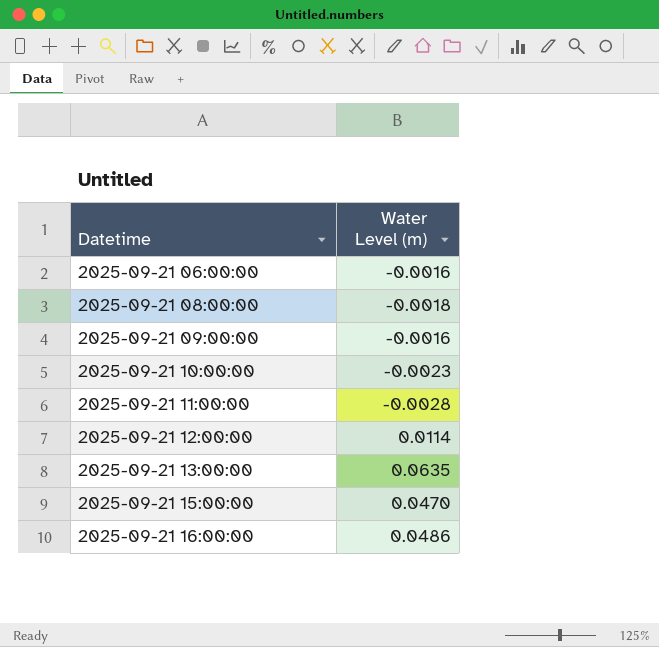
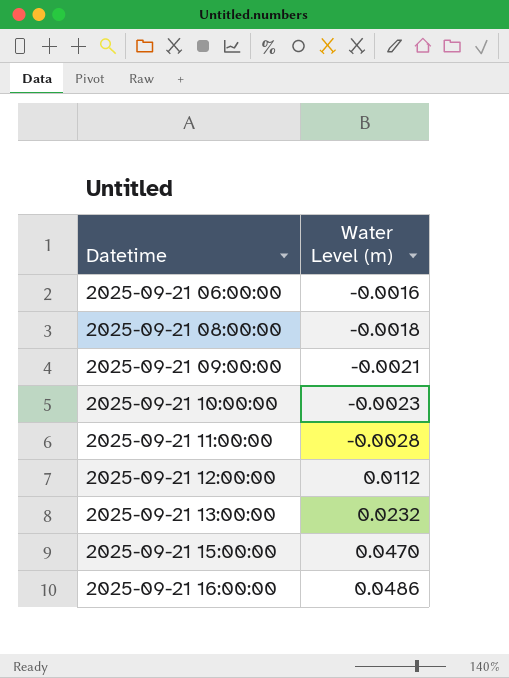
2025-09-21 09:00:00 | Water Level (m): -0.0016 -> -0.0021
2025-09-21 12:00:00 | Water Level (m): 0.0114 -> 0.0112
2025-09-21 13:00:00 | Water Level (m): 0.0635 -> 0.0232

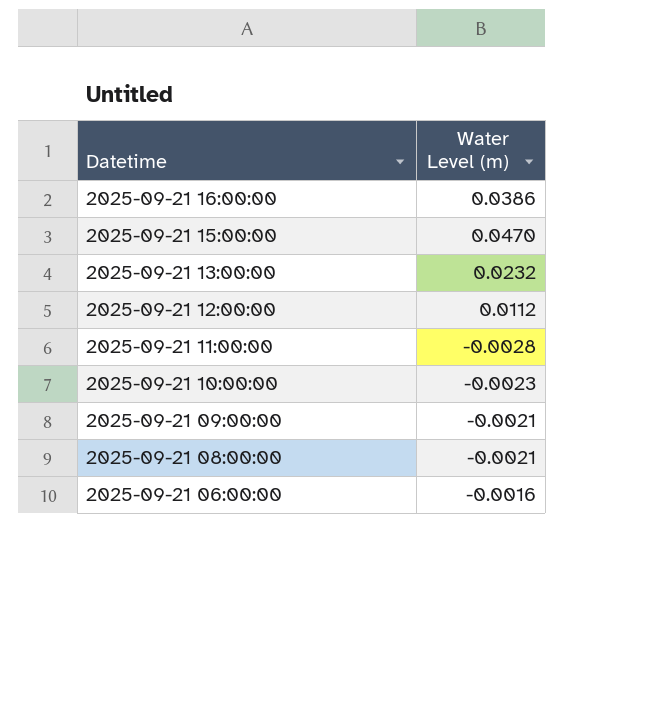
row order: Datetime ascending -> Datetime descending
2025-09-21 16:00:00 | Water Level (m): 0.0486 -> 0.0386
2025-09-21 08:00:00 | Water Level (m): -0.0018 -> -0.0021

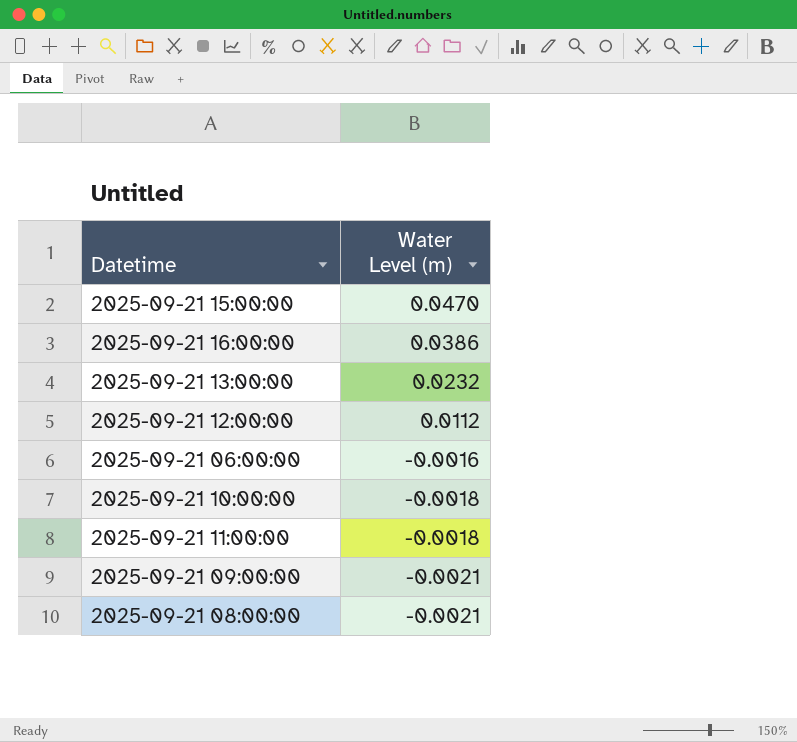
row order: Datetime descending -> Water Level (m) descending
2025-09-21 10:00:00 | Water Level (m): -0.0023 -> -0.0018
2025-09-21 11:00:00 | Water Level (m): -0.0028 -> -0.0018

